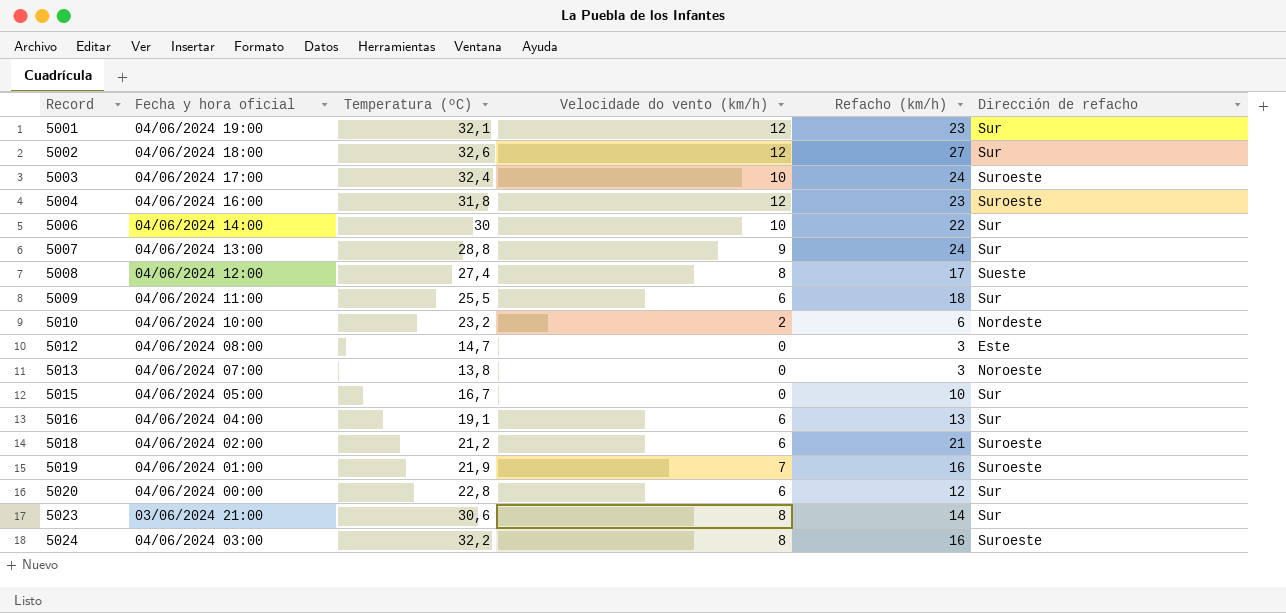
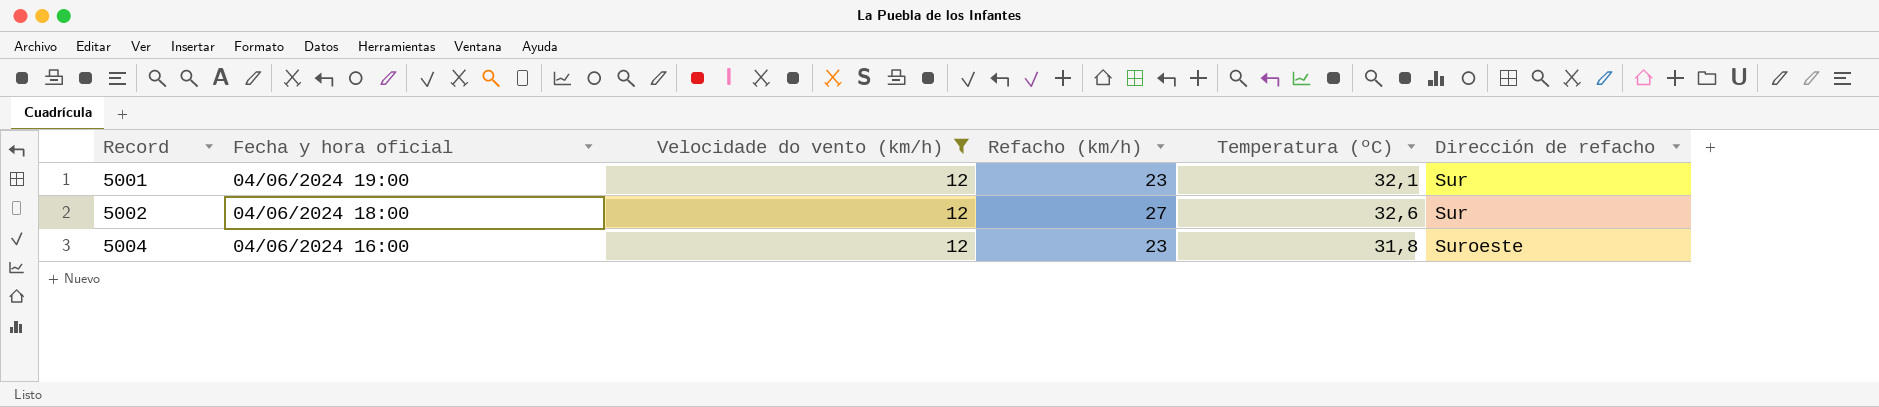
filter: none -> Velocidade do vento (km/h) = 12
column Temperatura (ºC) | position: 3 -> 5

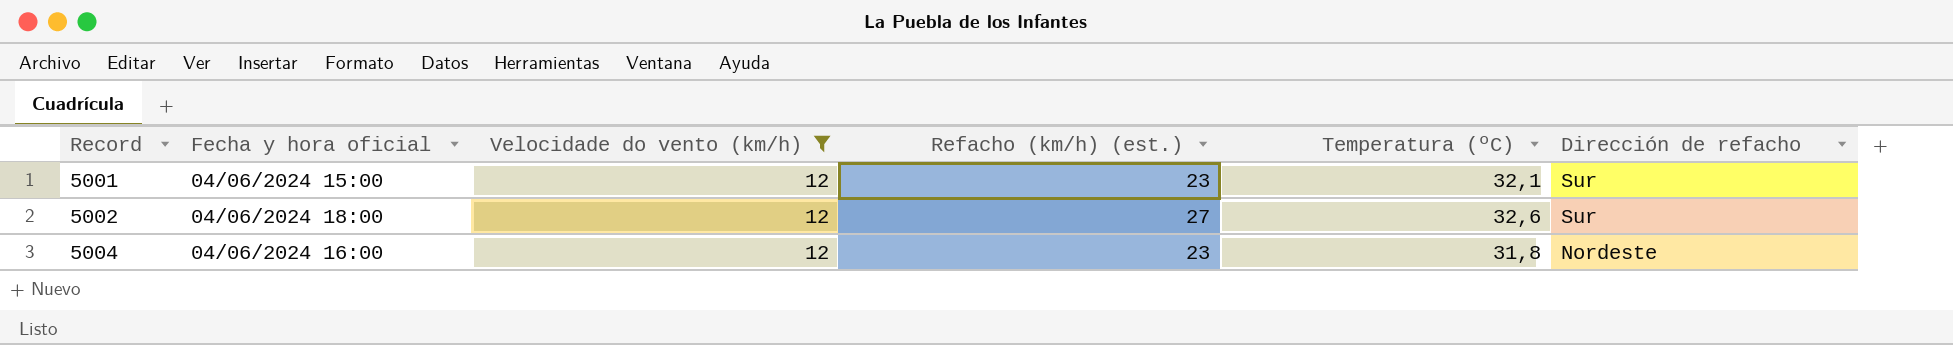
column name: Refacho (km/h) -> Refacho (km/h) (est.)
5001 | Fecha y hora oficial: 04/06/2024 19:00 -> 04/06/2024 15:00
5004 | Dirección de refacho: Suroeste -> Nordeste

